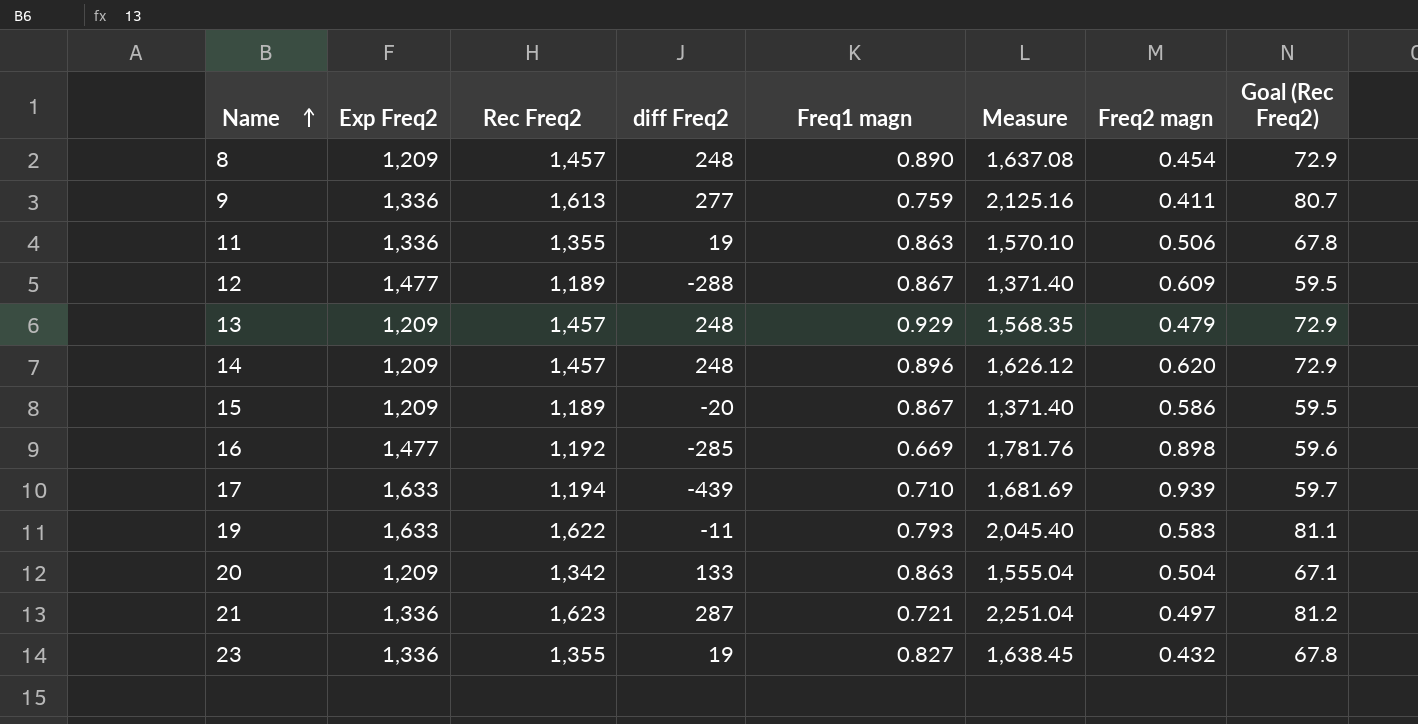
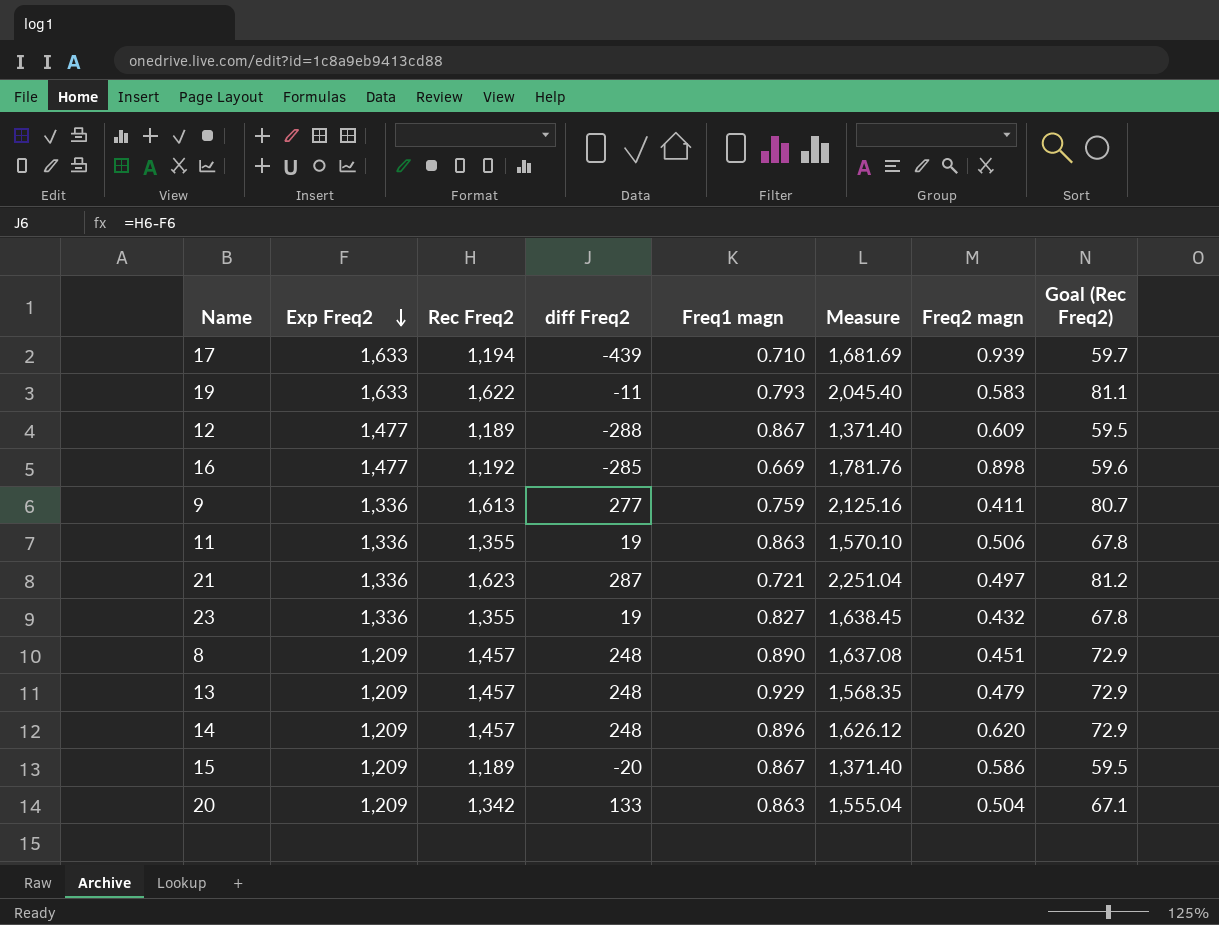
row order: Name ascending -> Exp Freq2 descending
8 | Freq2 magn: 0.454 -> 0.451

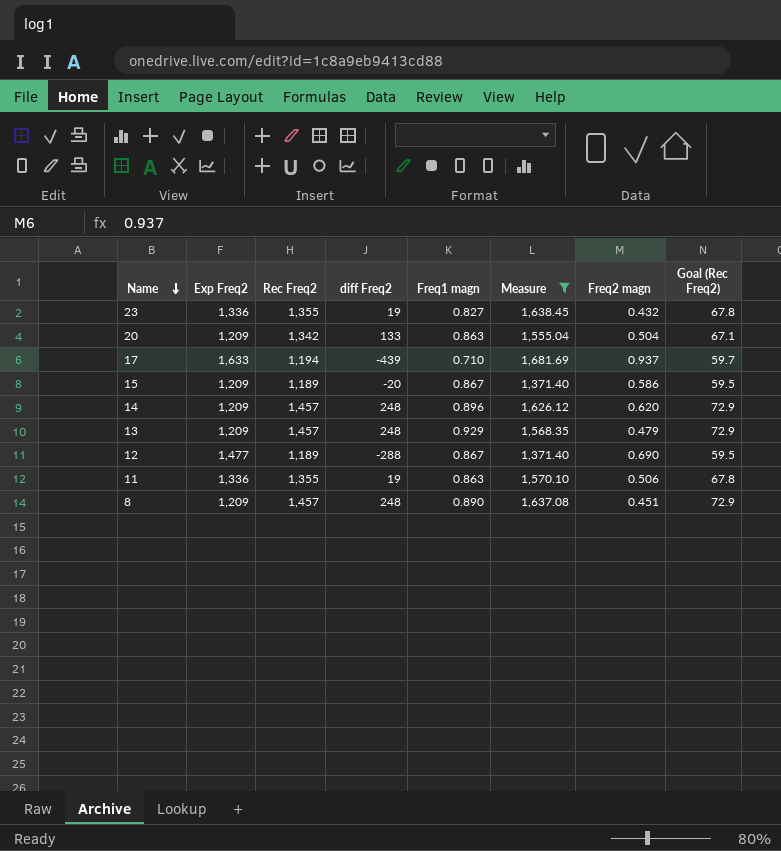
filter: none -> Measure <= 1,681.69
row order: Exp Freq2 descending -> Name descending
17 | Freq2 magn: 0.939 -> 0.937
12 | Freq2 magn: 0.609 -> 0.690

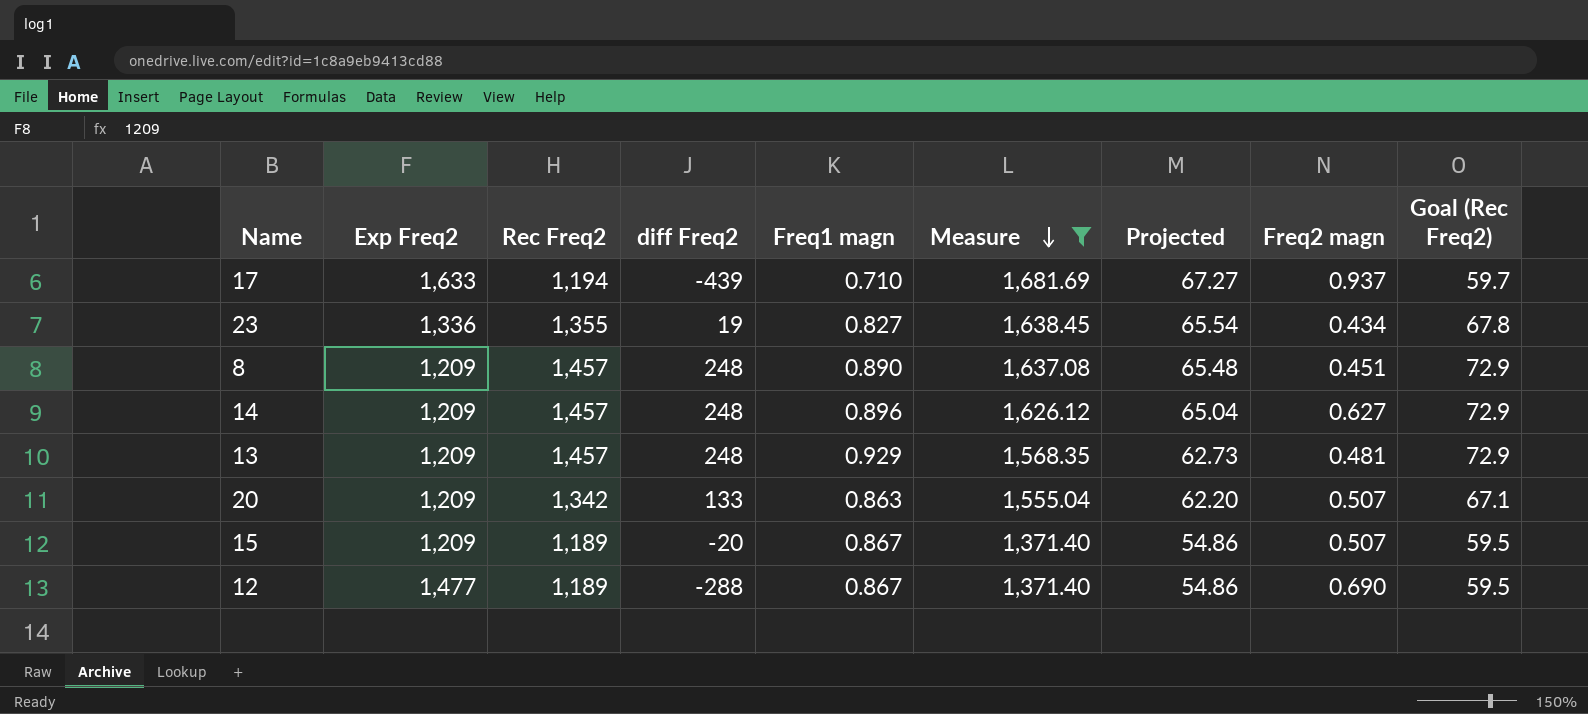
row order: Name descending -> Measure descending
column Projected | formula: none -> [Measure] * 0.04
row 11: 1,336 | 1,355 | 19 | 0.863 | 1,570.10 | 0.506 | 67.8 -> none
23 | Freq2 magn: 0.432 -> 0.434
14 | Freq2 magn: 0.620 -> 0.627
13 | Freq2 magn: 0.479 -> 0.481
20 | Freq2 magn: 0.504 -> 0.507
15 | Freq2 magn: 0.586 -> 0.507

